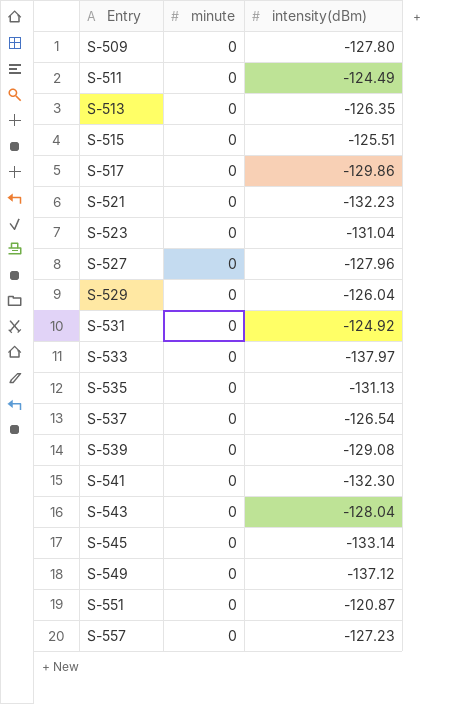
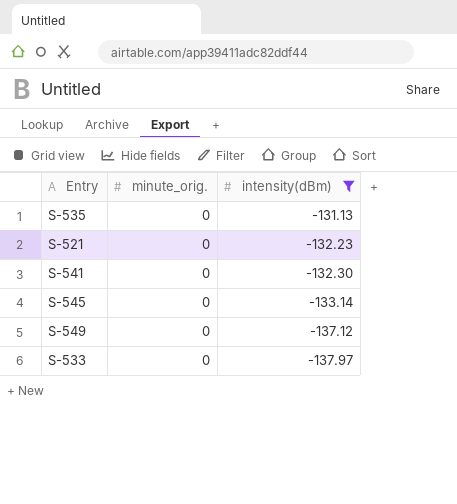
filter: none -> intensity(dBm) <= -131.13
row order: Entry ascending -> intensity(dBm) descending
column name: minute -> minute_orig.

